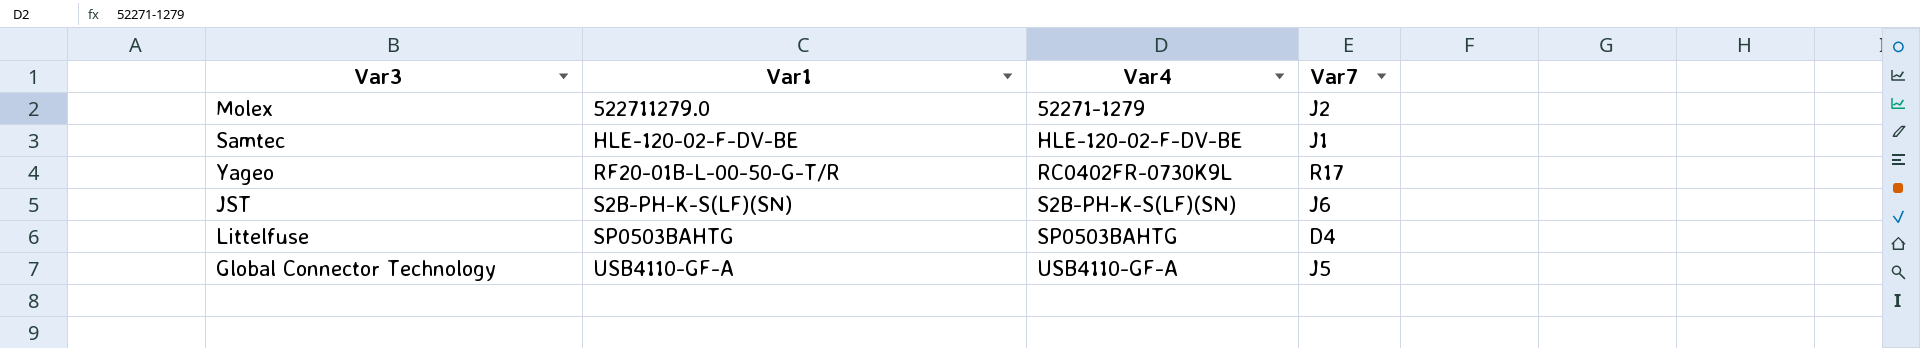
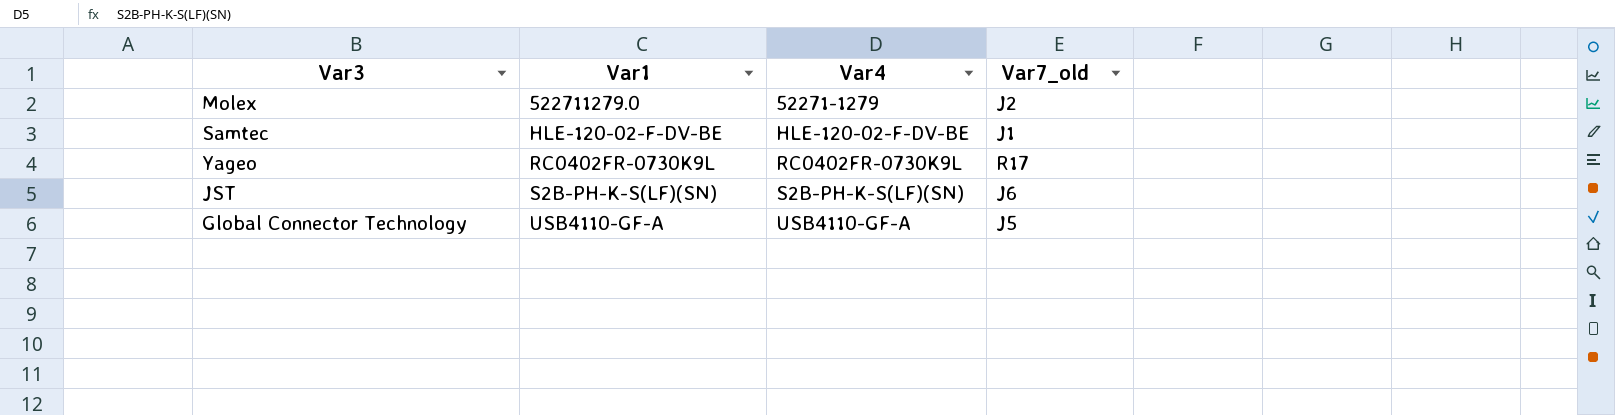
column name: Var7 -> Var7_old
row Littelfuse: SP0503BAHTG | SP0503BAHTG | D4 -> none
Yageo | Var1: RF20-01B-L-00-50-G-T/R -> RC0402FR-0730K9L

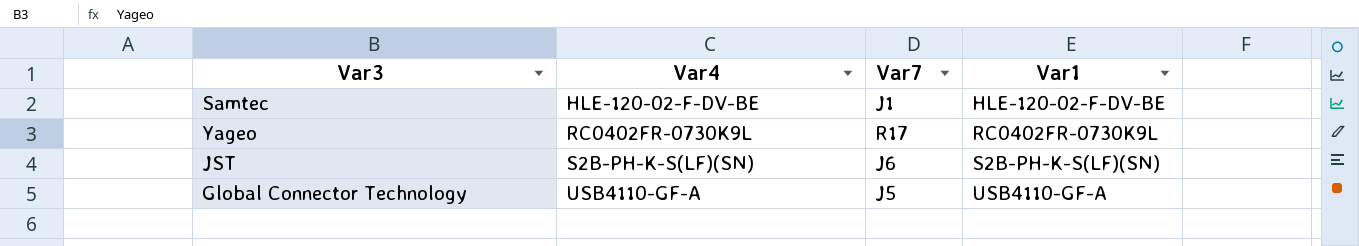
column name: Var7_old -> Var7
column Var1 | position: 2 -> 4
row Molex: 522711279.0 | 52271-1279 | J2 -> none

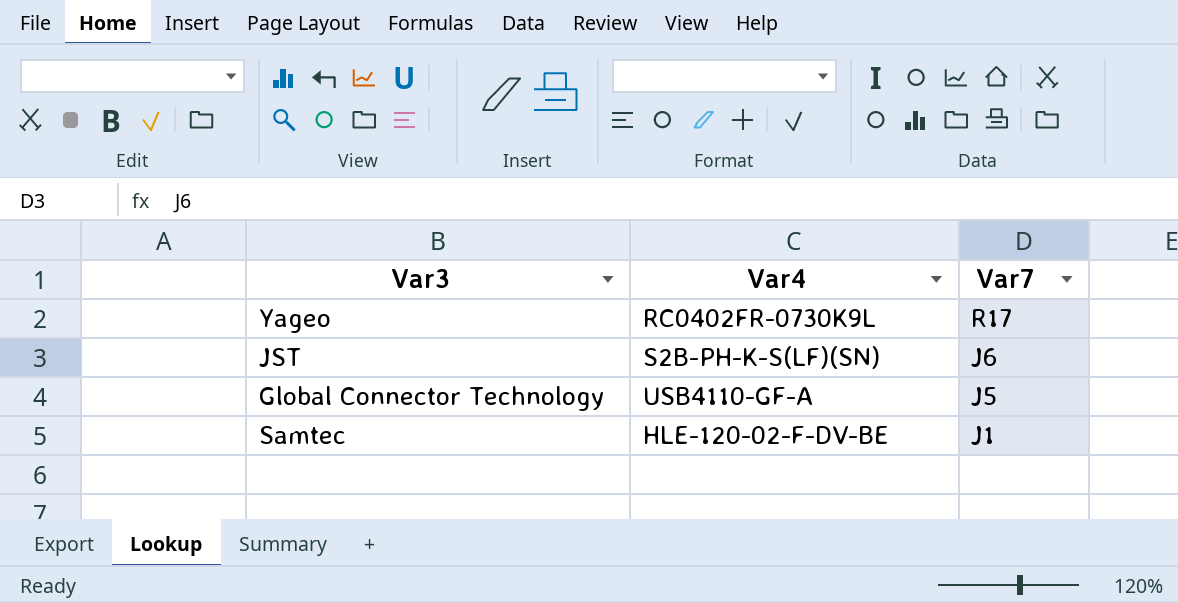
row order: Var4 ascending -> Var7 descending
column Var1 | position: 4 -> none

